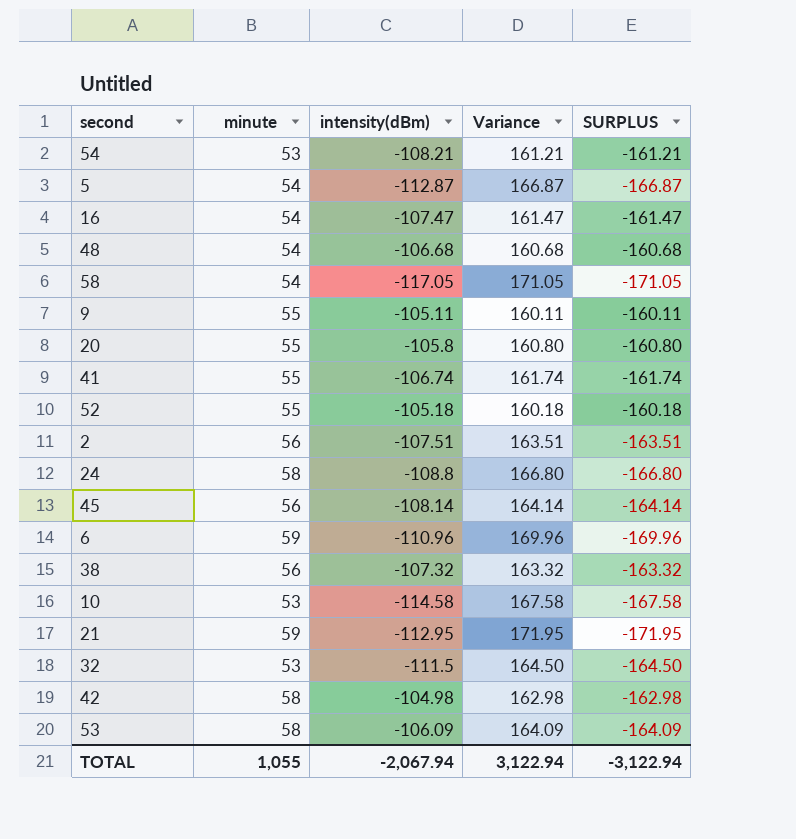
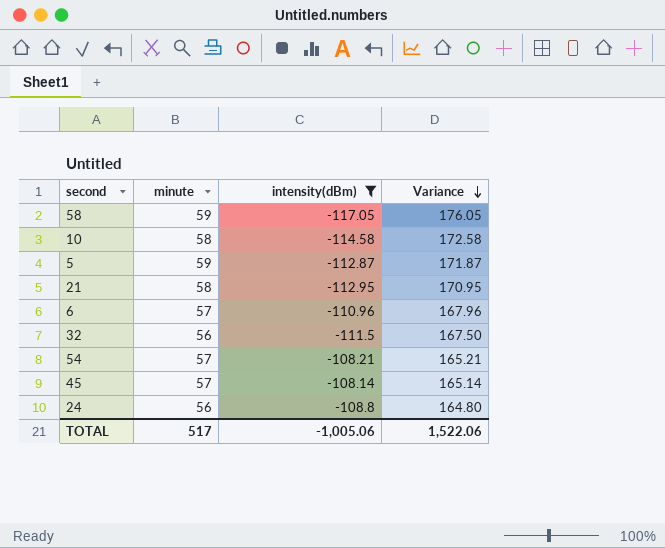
filter: none -> intensity(dBm) <= -108.14
row order: none -> Variance descending
column SURPLUS | formula: [intensity(dBm)] - [minute] -> none
58 | minute: 54 -> 59
58 | Variance: 171.05 -> 176.05
10 | minute: 53 -> 58
10 | Variance: 167.58 -> 172.58
5 | minute: 54 -> 59
5 | Variance: 166.87 -> 171.87
21 | minute: 59 -> 58
21 | Variance: 171.95 -> 170.95
6 | minute: 59 -> 57
6 | Variance: 169.96 -> 167.96
32 | minute: 53 -> 56
32 | Variance: 164.50 -> 167.50
54 | minute: 53 -> 57
54 | Variance: 161.21 -> 165.21
45 | minute: 56 -> 57
45 | Variance: 164.14 -> 165.14
24 | minute: 58 -> 56
24 | Variance: 166.80 -> 164.80
TOTAL | minute: 1,055 -> 517
TOTAL | intensity(dBm): -2,067.94 -> -1,005.06
TOTAL | Variance: 3,122.94 -> 1,522.06

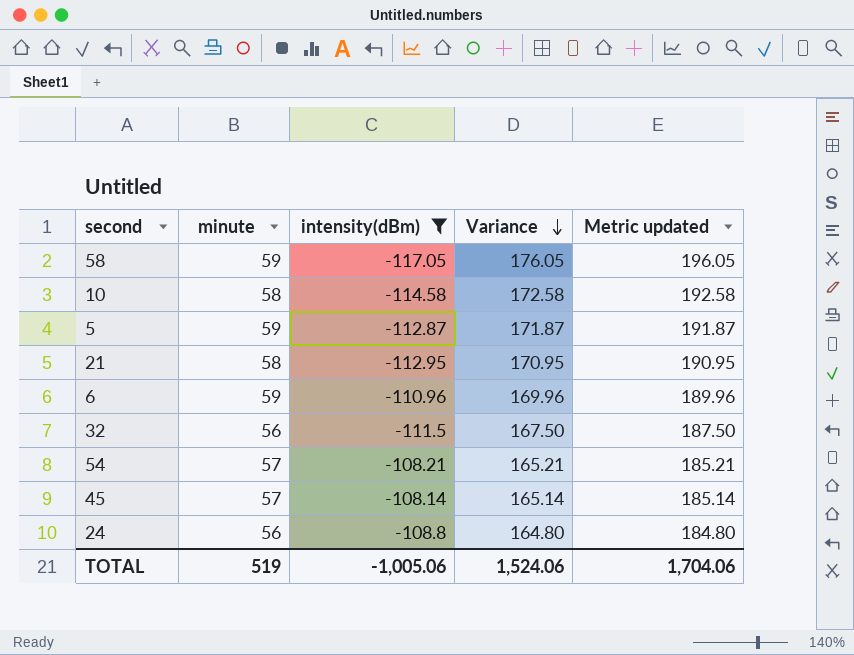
column Metric updated | formula: none -> [Variance] + 20
6 | minute: 57 -> 59
6 | Variance: 167.96 -> 169.96
TOTAL | minute: 517 -> 519
TOTAL | Variance: 1,522.06 -> 1,524.06

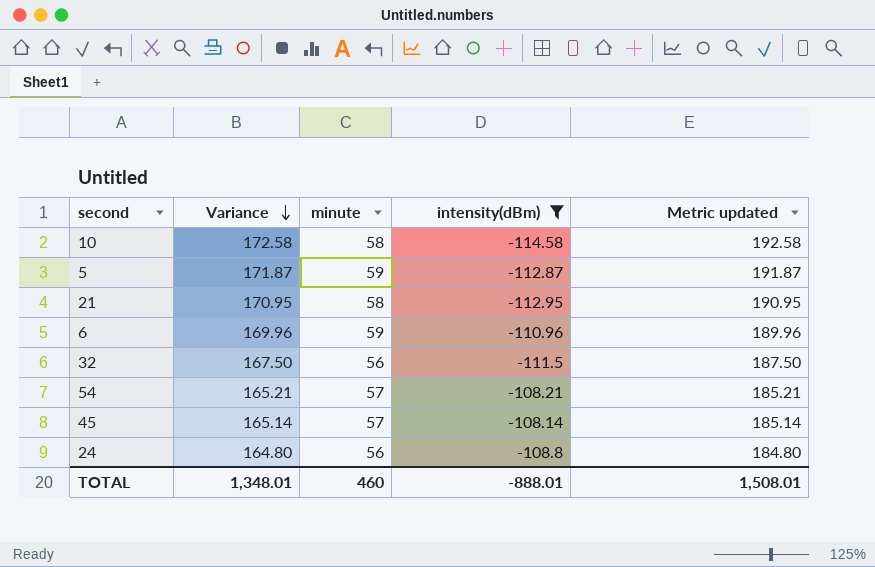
column Variance | position: 4 -> 2
row 58: 59 | -117.05 | 176.05 | 196.05 -> none
TOTAL | Variance: 1,524.06 -> 1,348.01
TOTAL | minute: 519 -> 460
TOTAL | intensity(dBm): -1,005.06 -> -888.01
TOTAL | Metric updated: 1,704.06 -> 1,508.01

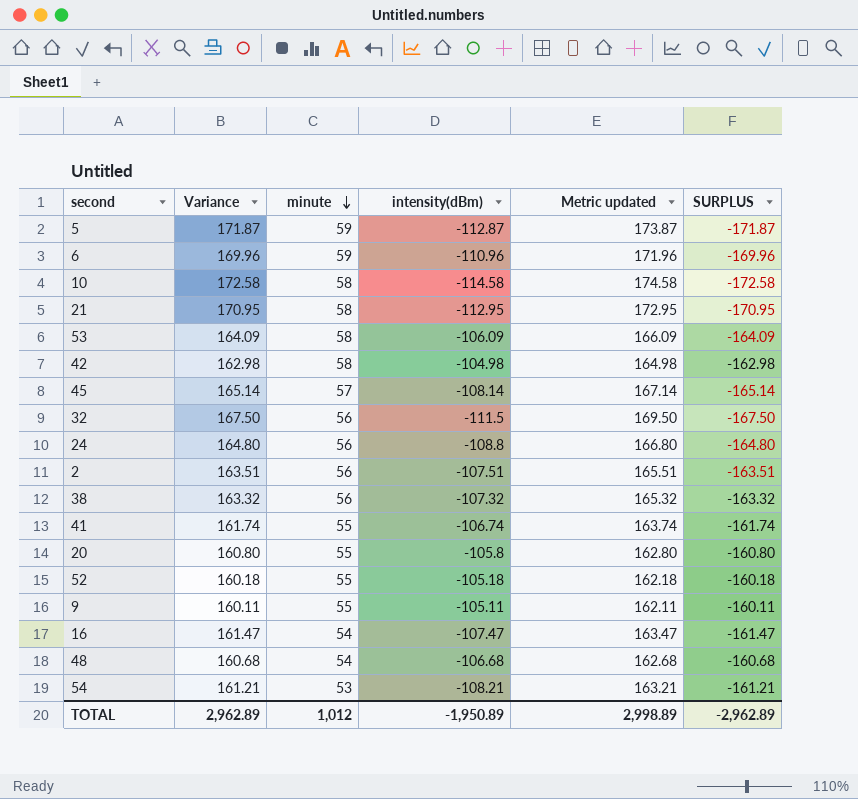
filter: intensity(dBm) <= -108.14 -> none
row order: Variance descending -> minute descending
column Metric updated | formula: [Variance] + 20 -> [Variance] + 2
column SURPLUS | formula: none -> [intensity(dBm)] - [minute]
54 | Variance: 165.21 -> 161.21
54 | minute: 57 -> 53
TOTAL | Variance: 1,348.01 -> 2,962.89
TOTAL | minute: 460 -> 1,012
TOTAL | intensity(dBm): -888.01 -> -1,950.89
TOTAL | Metric updated: 1,508.01 -> 2,998.89

